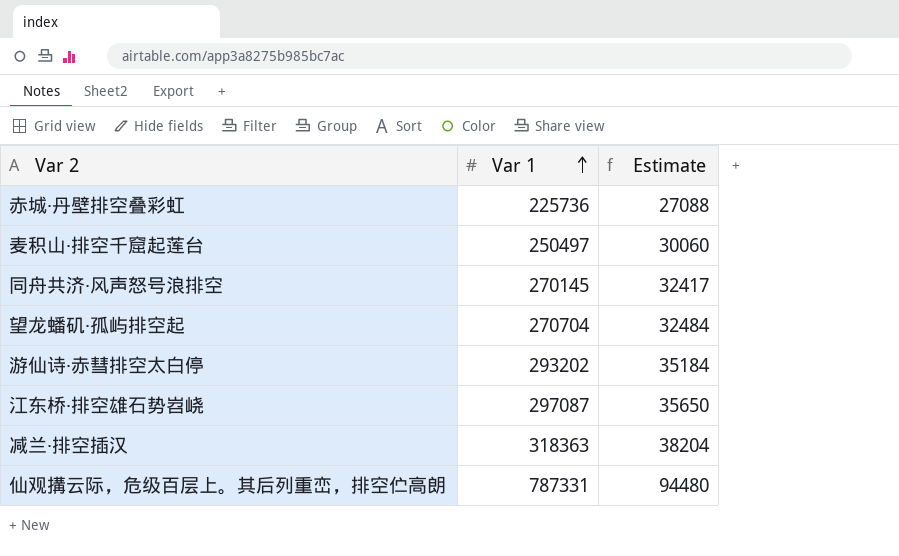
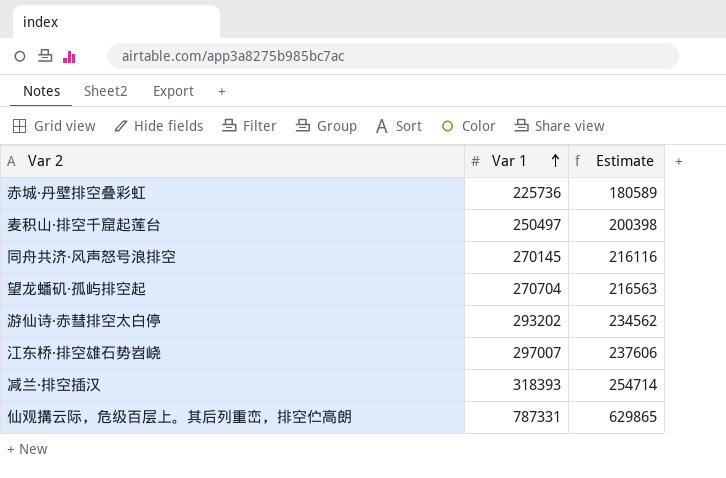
column Estimate | formula: [Var 1] * 0.12 -> [Var 1] * 0.8
江东桥·排空雄石势岧峣 | Var 1: 297087 -> 297007
减兰·排空插汉 | Var 1: 318363 -> 318393

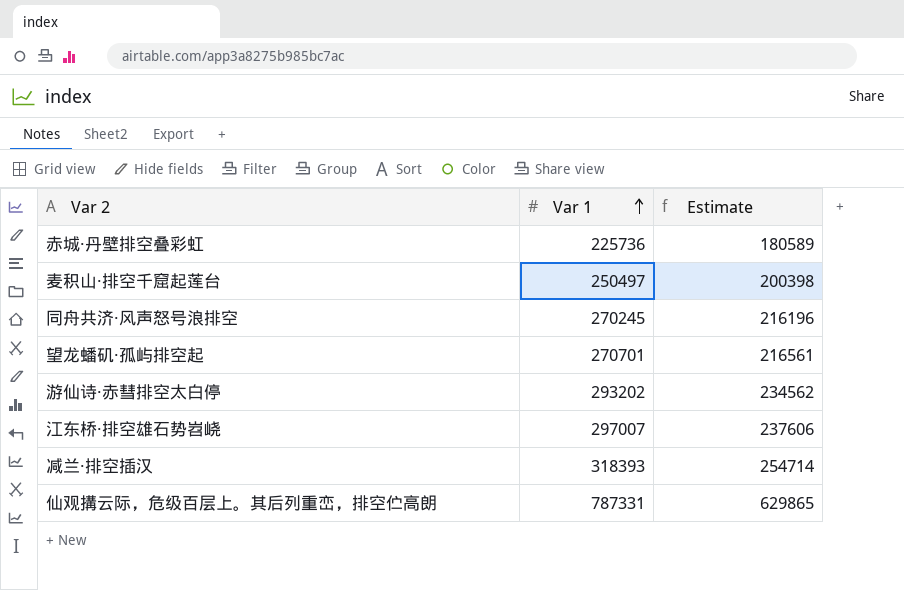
同舟共济·风声怒号浪排空 | Var 1: 270145 -> 270245
同舟共济·风声怒号浪排空 | Estimate: 216116 -> 216196
望龙蟠矶·孤屿排空起 | Var 1: 270704 -> 270701
望龙蟠矶·孤屿排空起 | Estimate: 216563 -> 216561

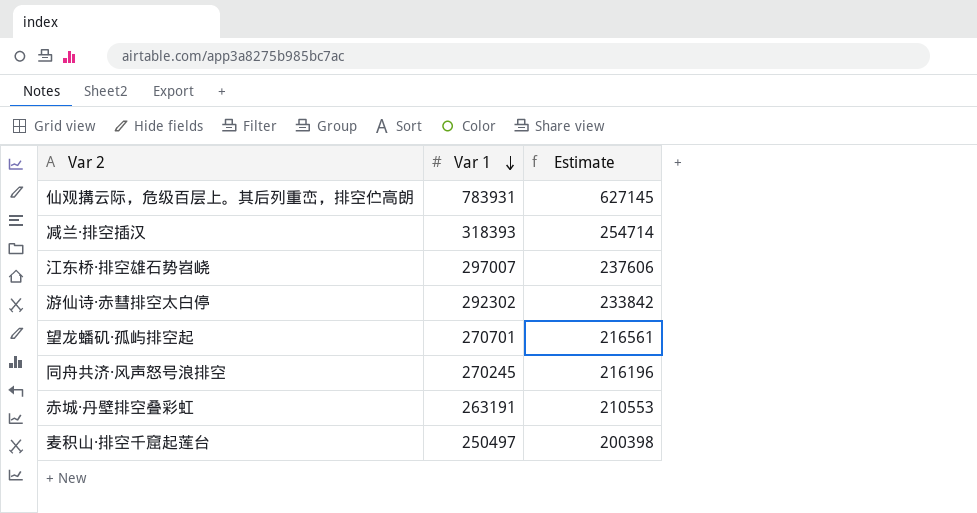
row order: Var 1 ascending -> Var 1 descending
仙观搆云际，危级百层上。其后列重峦，排空伫高朗 | Var 1: 787331 -> 783931
仙观搆云际，危级百层上。其后列重峦，排空伫高朗 | Estimate: 629865 -> 627145
游仙诗·赤彗排空太白停 | Var 1: 293202 -> 292302
游仙诗·赤彗排空太白停 | Estimate: 234562 -> 233842
赤城·丹壁排空叠彩虹 | Var 1: 225736 -> 263191
赤城·丹壁排空叠彩虹 | Estimate: 180589 -> 210553

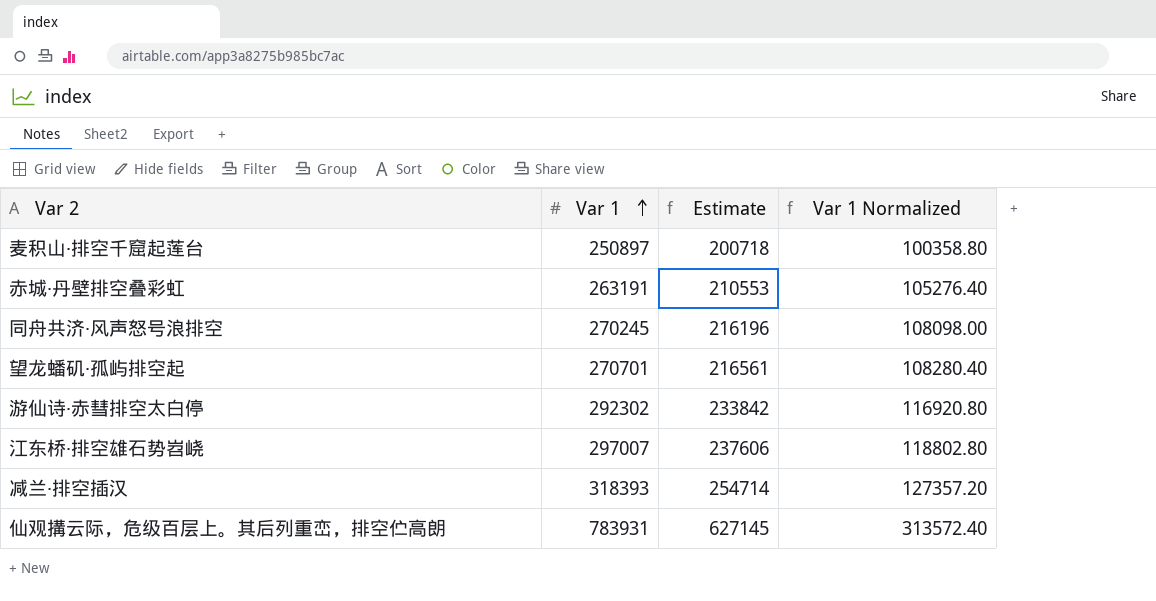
row order: Var 1 descending -> Var 1 ascending
column Var 1 Normalized | formula: none -> [Var 1] * 0.4
麦积山·排空千窟起莲台 | Var 1: 250497 -> 250897
麦积山·排空千窟起莲台 | Estimate: 200398 -> 200718

